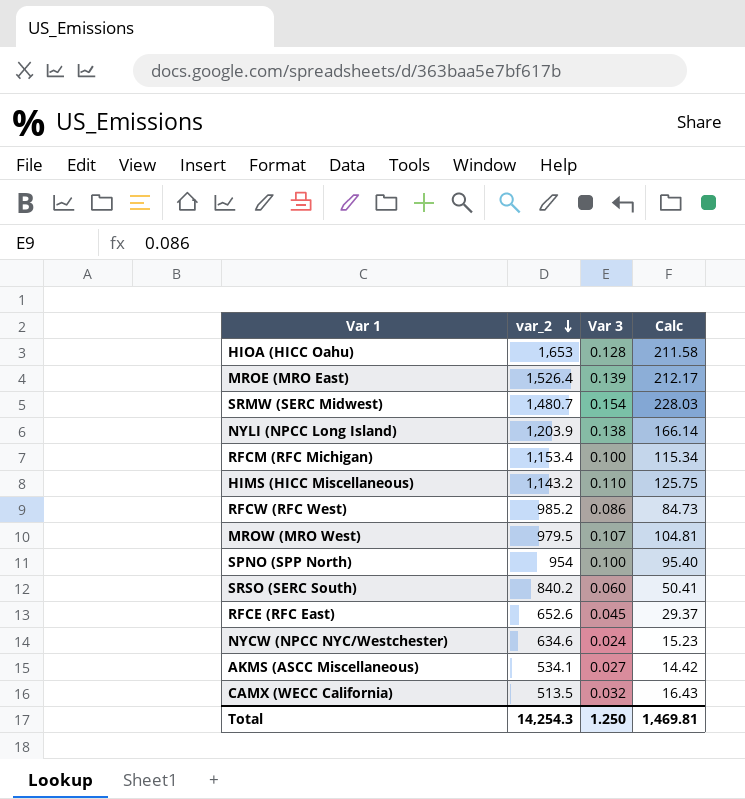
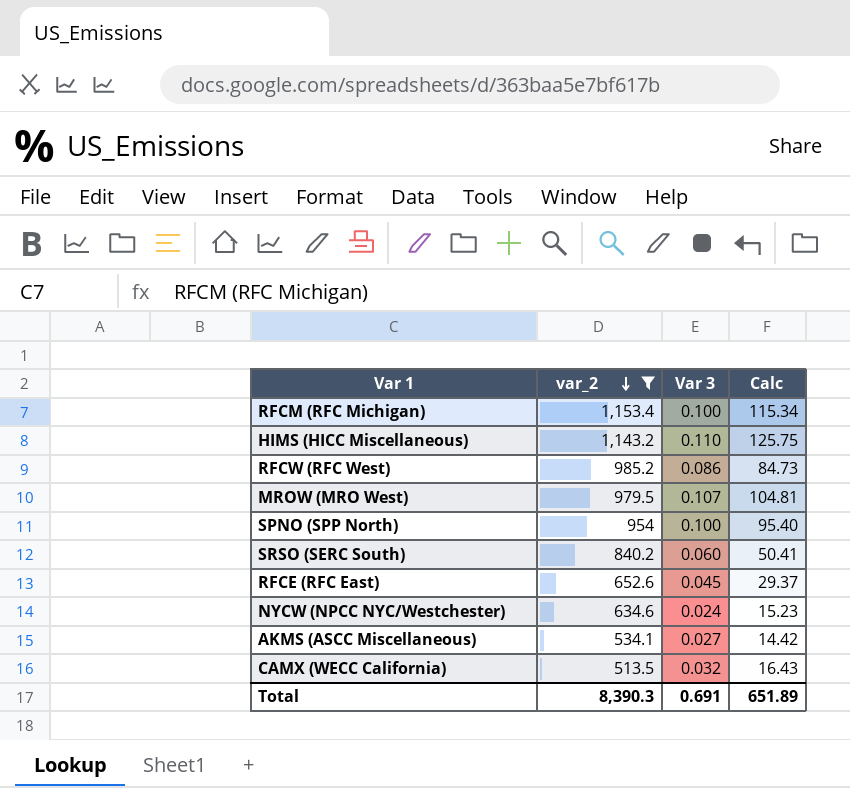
filter: none -> var_2 <= 1,153.4
Total | var_2: 14,254.3 -> 8,390.3
Total | Var 3: 1.250 -> 0.691
Total | Calc: 1,469.81 -> 651.89

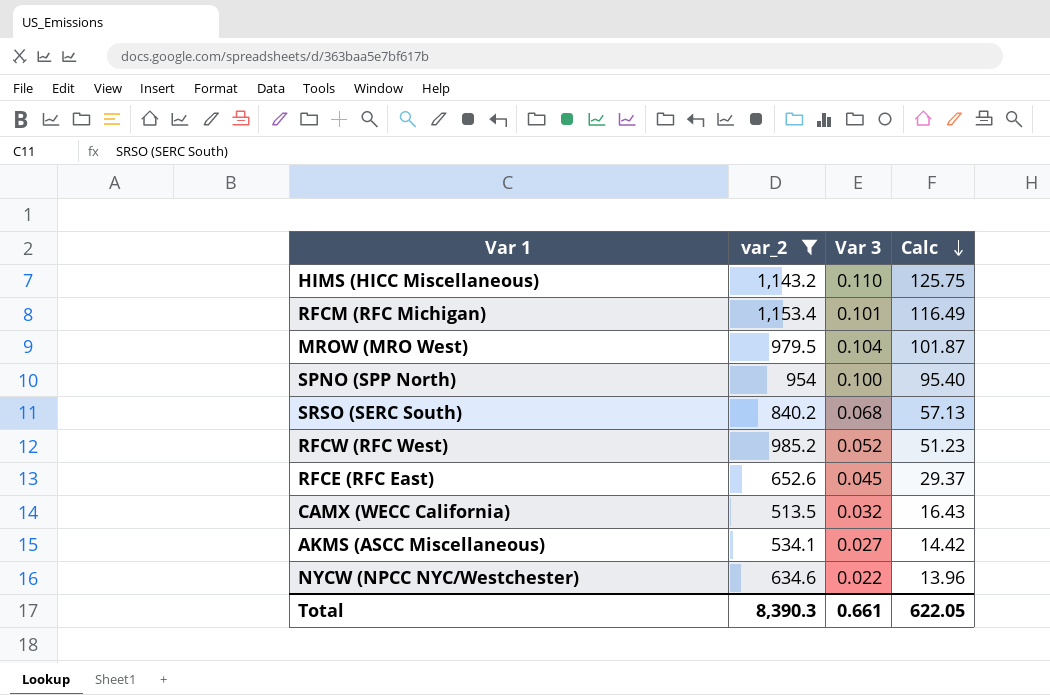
row order: var_2 descending -> Calc descending
RFCM (RFC Michigan) | Var 3: 0.100 -> 0.101
RFCM (RFC Michigan) | Calc: 115.34 -> 116.49
MROW (MRO West) | Var 3: 0.107 -> 0.104
MROW (MRO West) | Calc: 104.81 -> 101.87
SRSO (SERC South) | Var 3: 0.060 -> 0.068
SRSO (SERC South) | Calc: 50.41 -> 57.13
RFCW (RFC West) | Var 3: 0.086 -> 0.052
RFCW (RFC West) | Calc: 84.73 -> 51.23
NYCW (NPCC NYC/Westchester) | Var 3: 0.024 -> 0.022
NYCW (NPCC NYC/Westchester) | Calc: 15.23 -> 13.96
Total | Var 3: 0.691 -> 0.661
Total | Calc: 651.89 -> 622.05

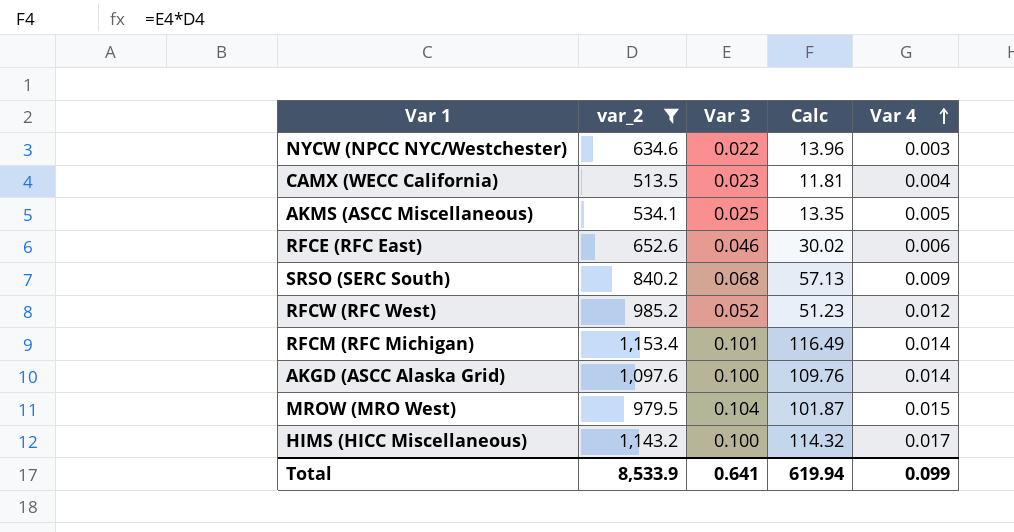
row order: Calc descending -> Var 4 ascending
column Var 4 | position: none -> 5
row SPNO (SPP North): 954 | 0.100 | 95.40 -> none
CAMX (WECC California) | Var 3: 0.032 -> 0.023
CAMX (WECC California) | Calc: 16.43 -> 11.81
AKMS (ASCC Miscellaneous) | Var 3: 0.027 -> 0.025
AKMS (ASCC Miscellaneous) | Calc: 14.42 -> 13.35
RFCE (RFC East) | Var 3: 0.045 -> 0.046
RFCE (RFC East) | Calc: 29.37 -> 30.02
row AKGD (ASCC Alaska Grid): none -> 1,097.6 | 0.100 | 109.76 | 0.014
HIMS (HICC Miscellaneous) | Var 3: 0.110 -> 0.100
HIMS (HICC Miscellaneous) | Calc: 125.75 -> 114.32
Total | var_2: 8,390.3 -> 8,533.9
Total | Var 3: 0.661 -> 0.641
Total | Calc: 622.05 -> 619.94

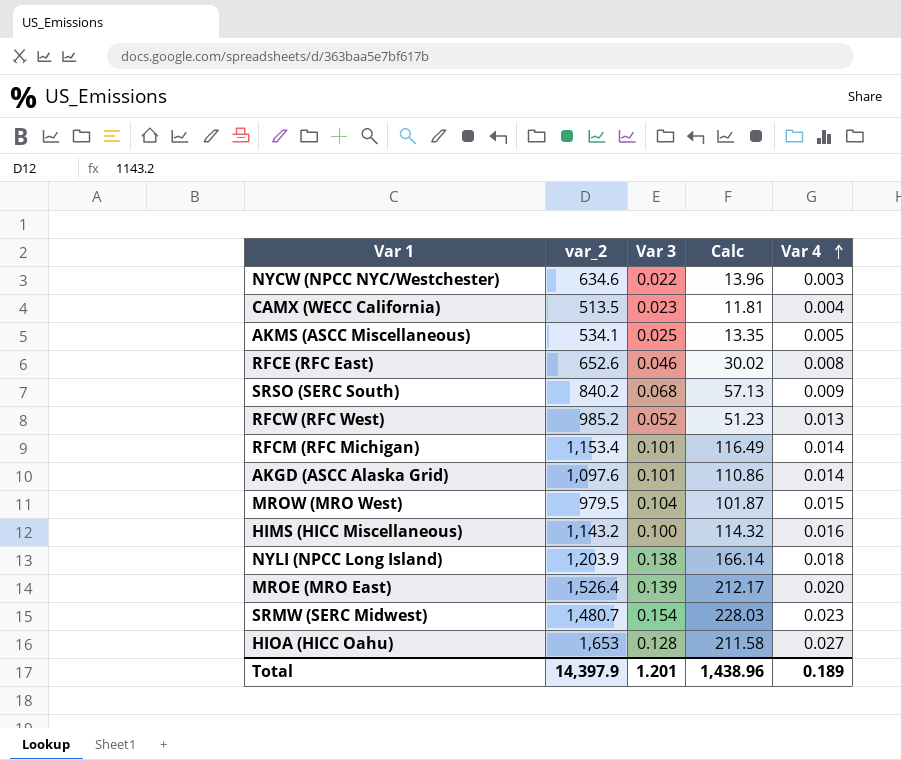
filter: var_2 <= 1,153.4 -> none
RFCE (RFC East) | Var 4: 0.006 -> 0.008
RFCW (RFC West) | Var 4: 0.012 -> 0.013
AKGD (ASCC Alaska Grid) | Var 3: 0.100 -> 0.101
AKGD (ASCC Alaska Grid) | Calc: 109.76 -> 110.86
HIMS (HICC Miscellaneous) | Var 4: 0.017 -> 0.016
Total | var_2: 8,533.9 -> 14,397.9
Total | Var 3: 0.641 -> 1.201
Total | Calc: 619.94 -> 1,438.96
Total | Var 4: 0.099 -> 0.189

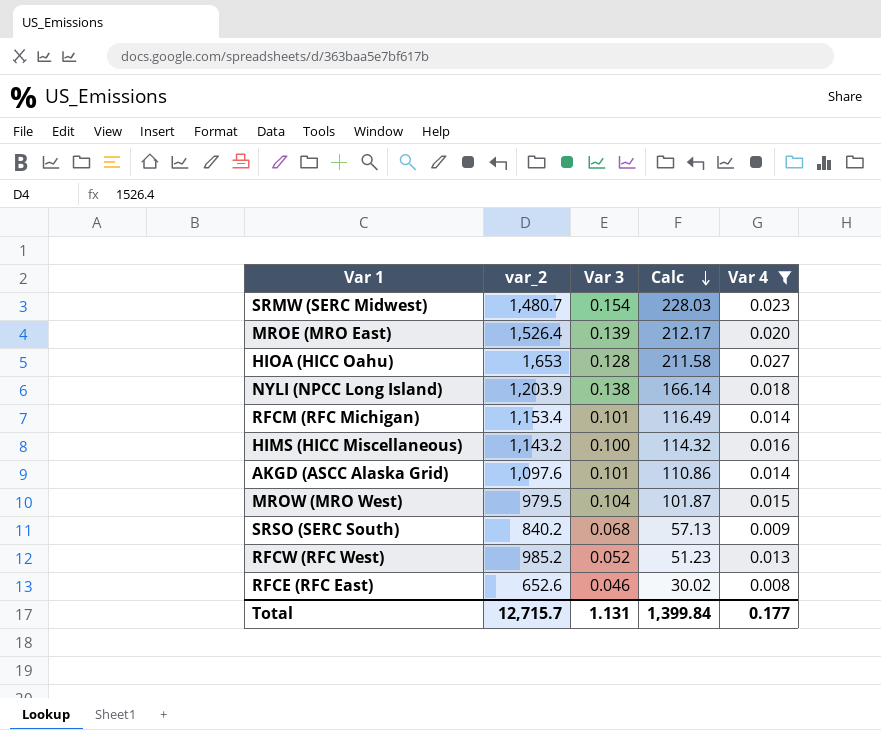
filter: none -> Var 4 >= 0.008
row order: Var 4 ascending -> Calc descending
Total | var_2: 14,397.9 -> 12,715.7
Total | Var 3: 1.201 -> 1.131
Total | Calc: 1,438.96 -> 1,399.84
Total | Var 4: 0.189 -> 0.177

